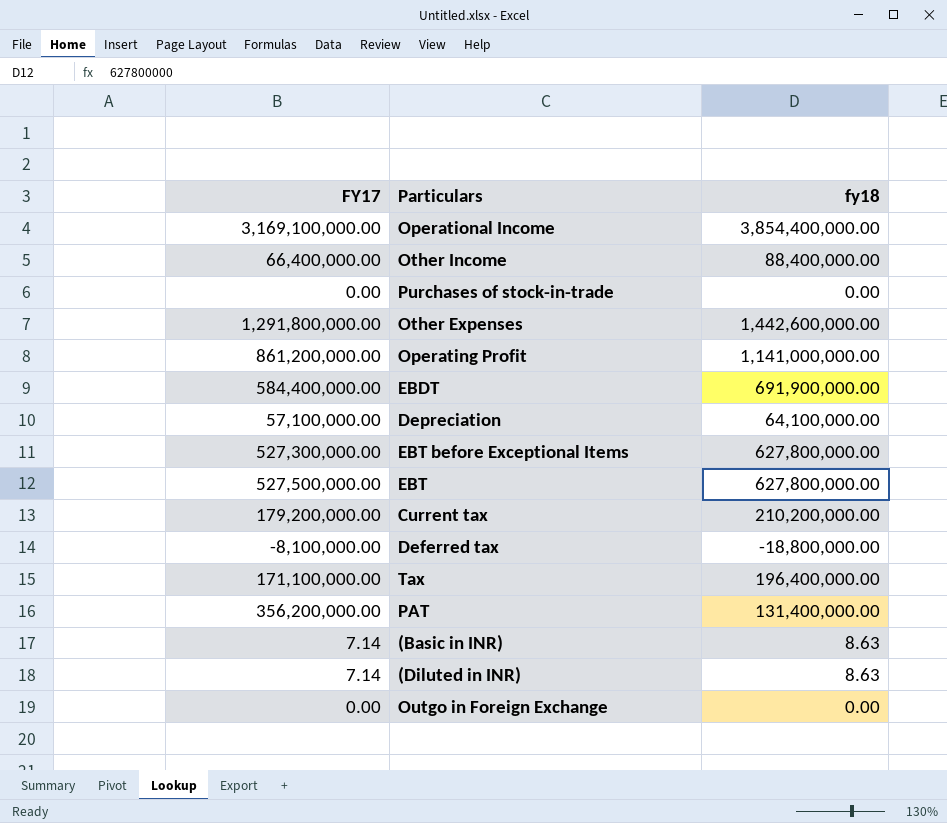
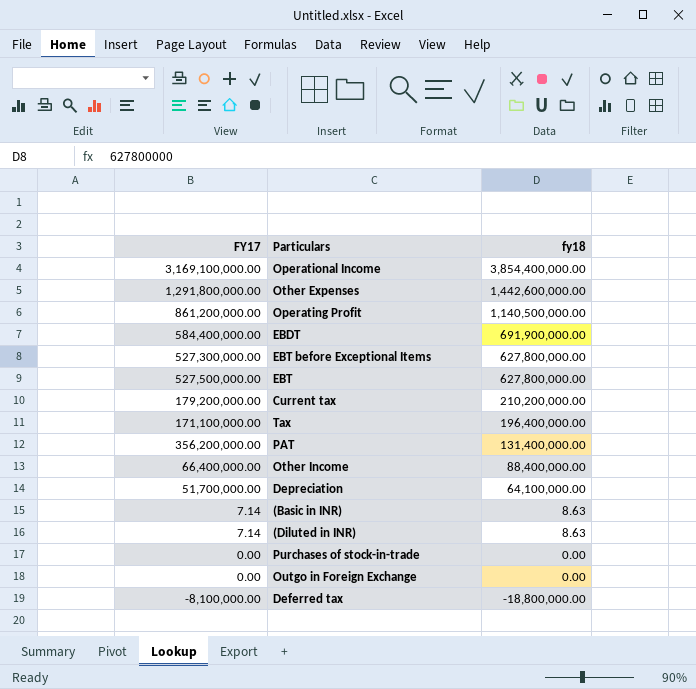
row order: none -> fy18 descending
Operating Profit | fy18: 1,141,000,000.00 -> 1,140,500,000.00
Depreciation | FY17: 57,100,000.00 -> 51,700,000.00

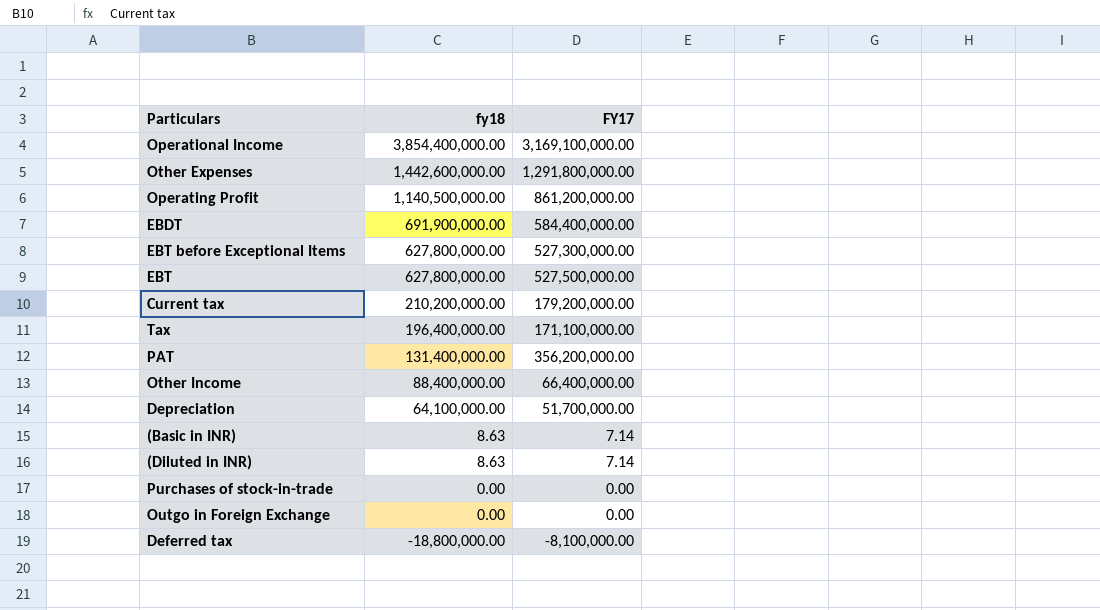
column FY17 | position: 1 -> 3

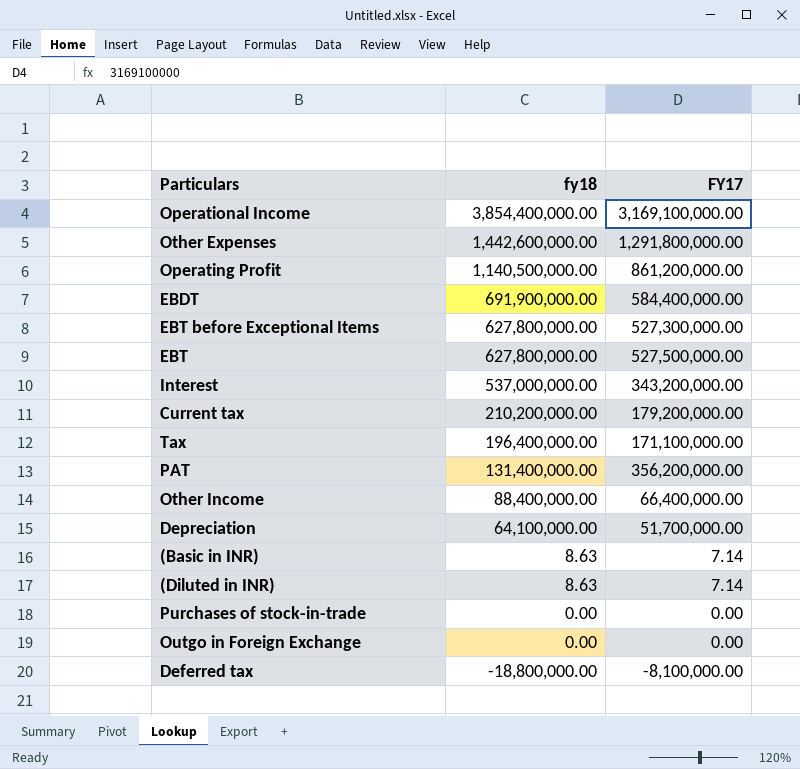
row Interest: none -> 537,000,000.00 | 343,200,000.00

